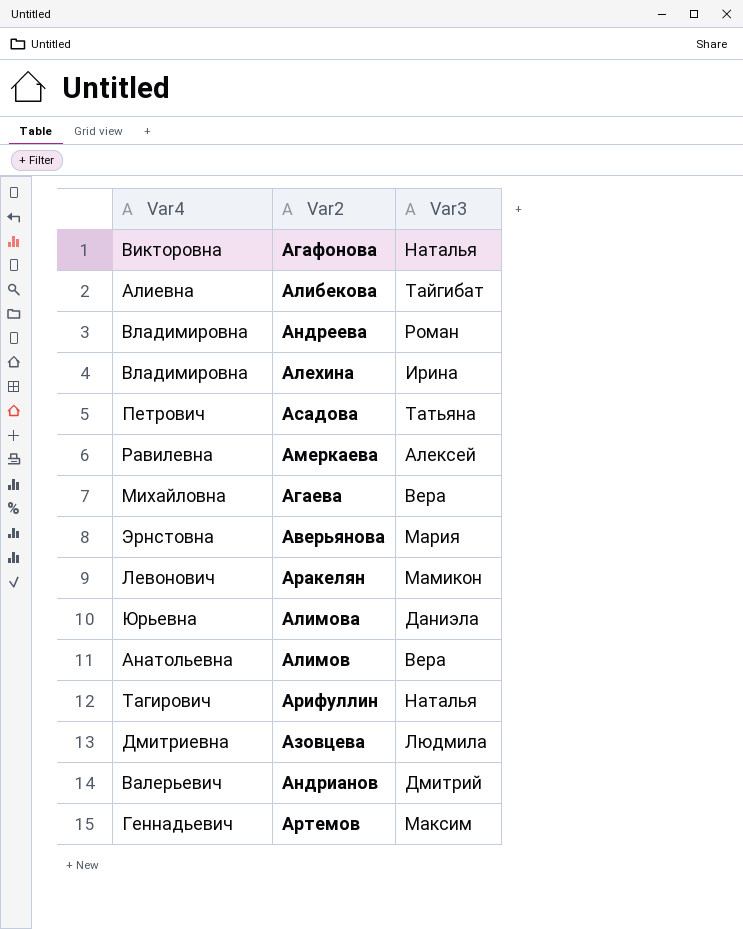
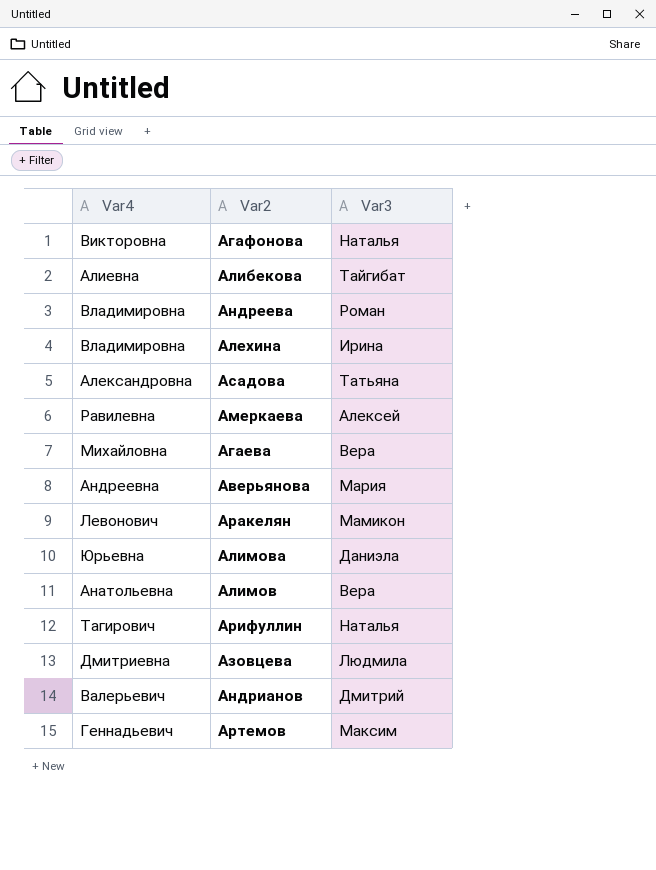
Асадова | Var4: Петрович -> Александровна
Аверьянова | Var4: Эрнстовна -> Андреевна

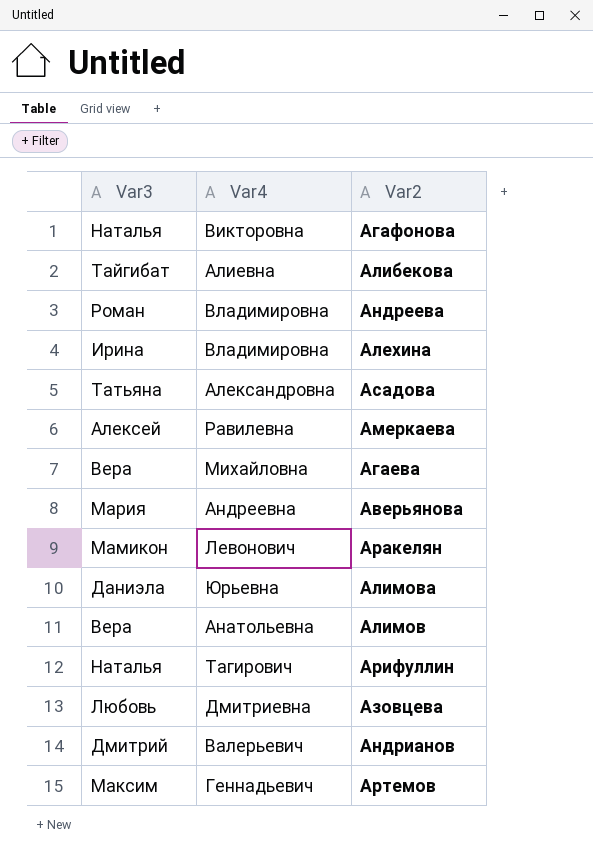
column Var3 | position: 3 -> 1
Азовцева | Var3: Людмила -> Любовь

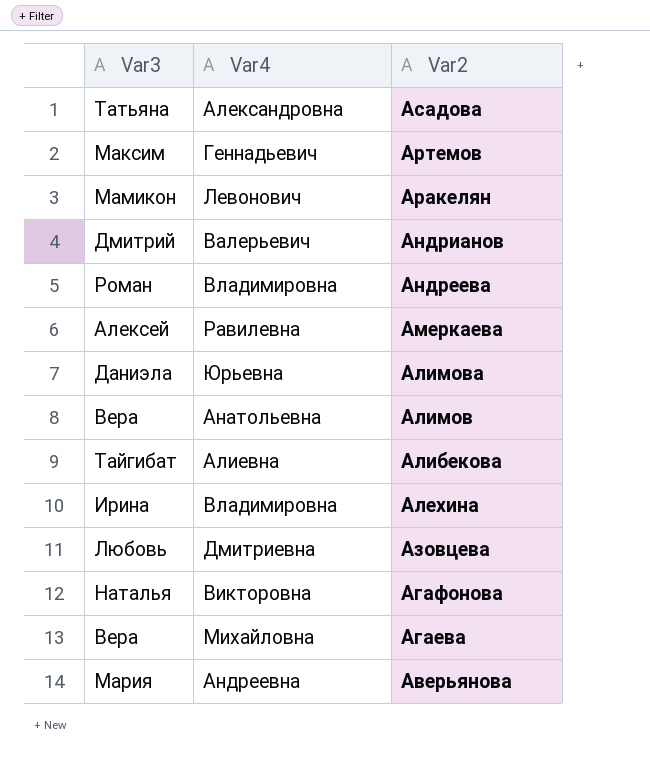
row order: none -> Var2 descending
row Арифуллин: Наталья | Тагирович -> none

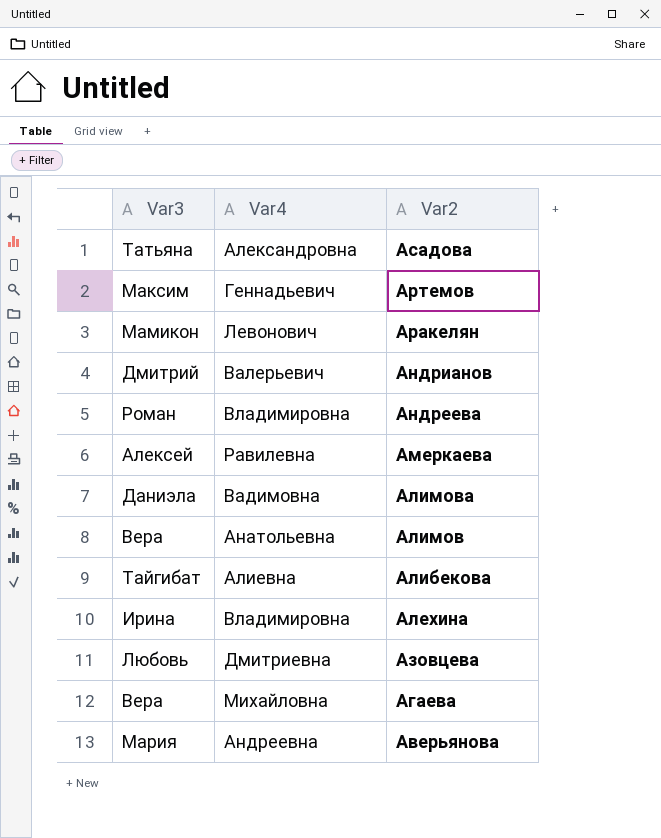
row Агафонова: Наталья | Викторовна -> none
Алимова | Var4: Юрьевна -> Вадимовна

